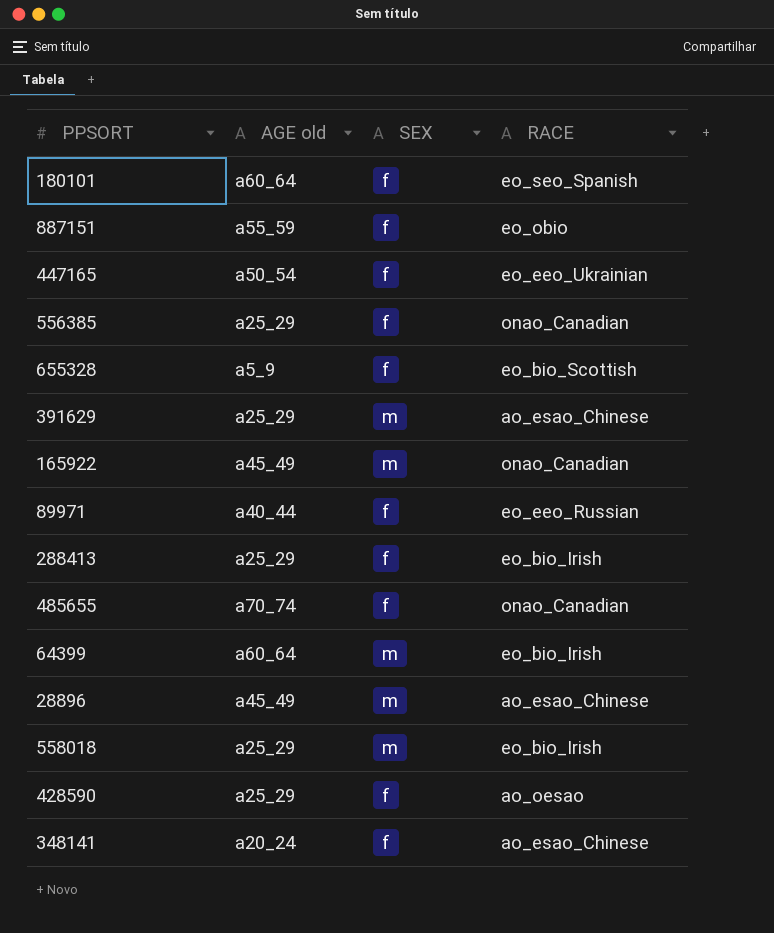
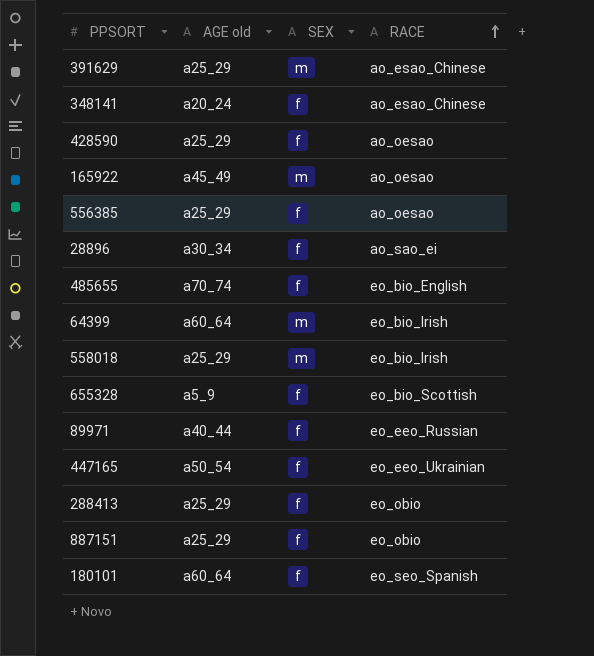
row order: none -> RACE ascending
165922 | RACE: onao_Canadian -> ao_oesao
556385 | RACE: onao_Canadian -> ao_oesao
28896 | AGE old: a45_49 -> a30_34
28896 | SEX: m -> f
28896 | RACE: ao_esao_Chinese -> ao_sao_ei
485655 | RACE: onao_Canadian -> eo_bio_English
288413 | RACE: eo_bio_Irish -> eo_obio
887151 | AGE old: a55_59 -> a25_29

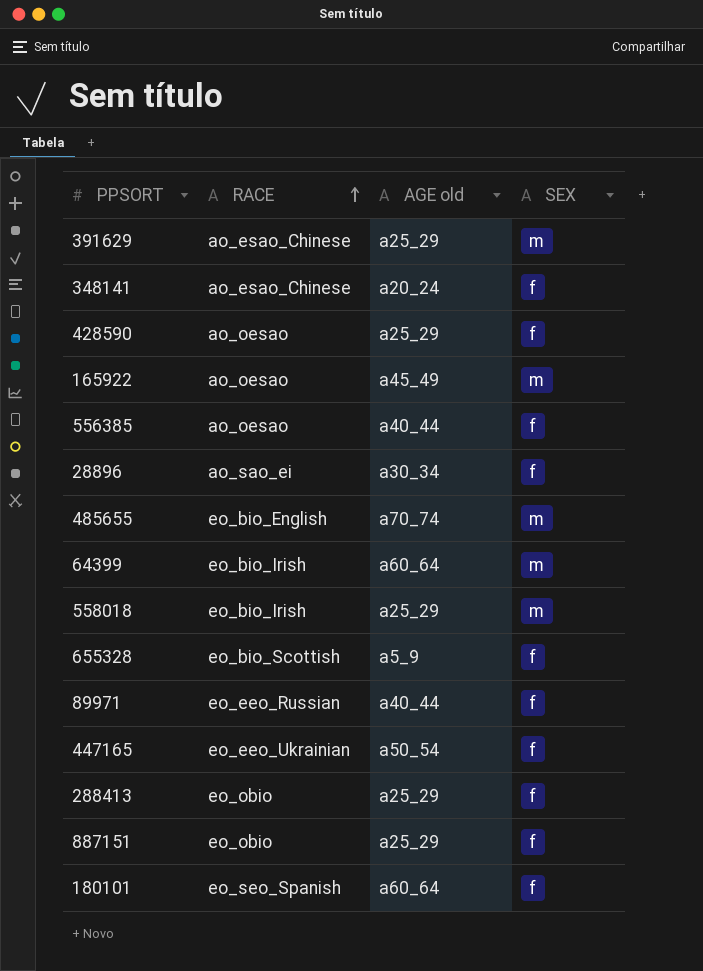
column RACE | position: 4 -> 2
556385 | AGE old: a25_29 -> a40_44
485655 | SEX: f -> m

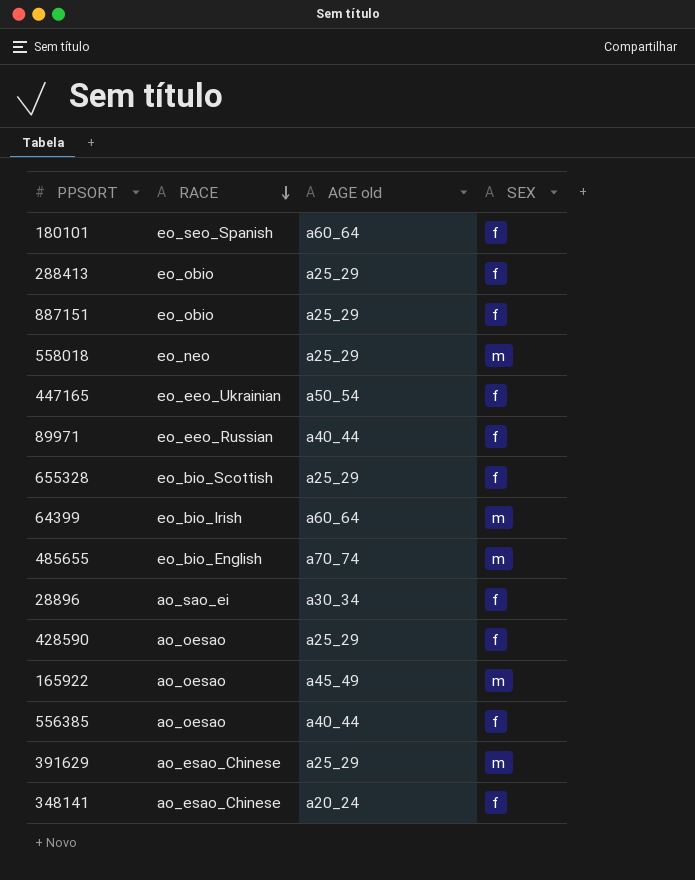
row order: RACE ascending -> RACE descending
558018 | RACE: eo_bio_Irish -> eo_neo
655328 | AGE old: a5_9 -> a25_29

